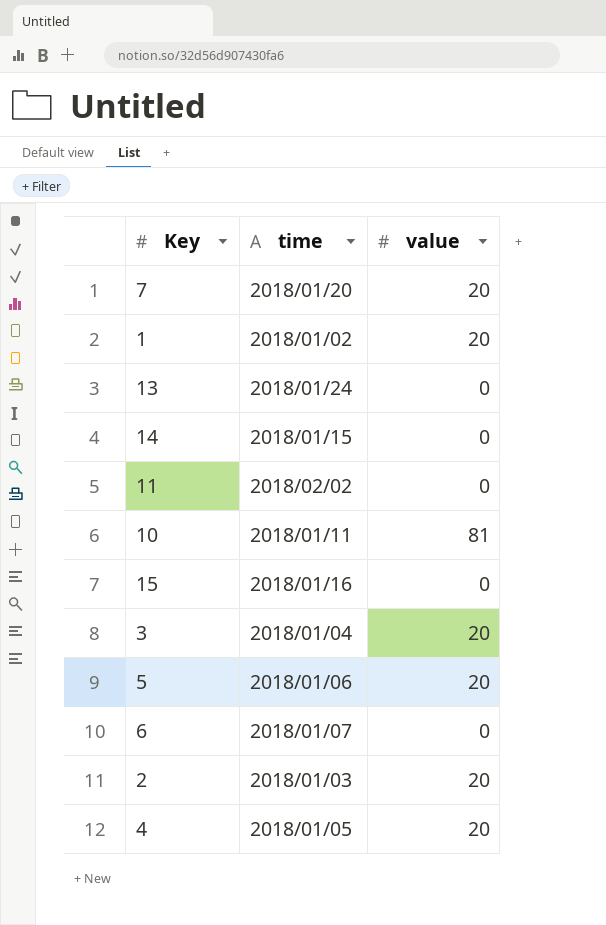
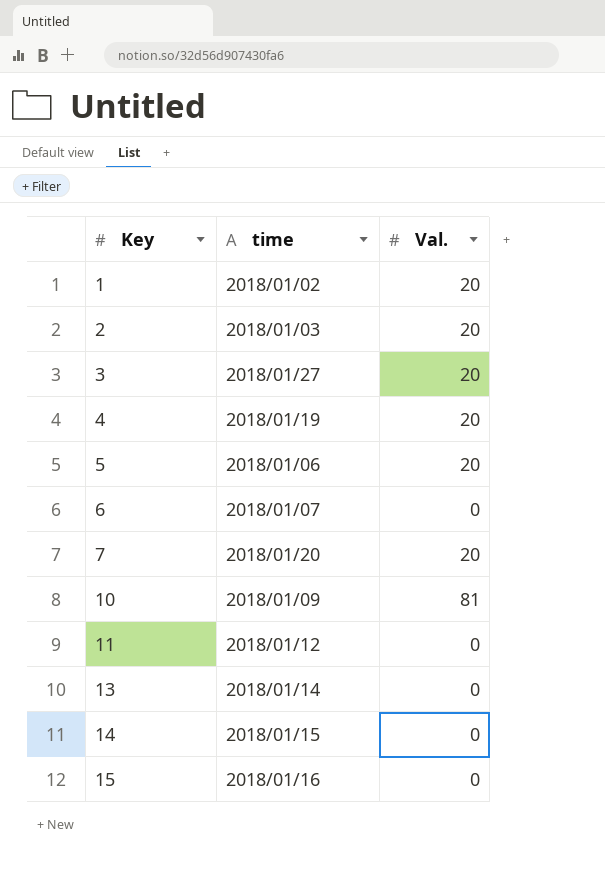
row order: none -> Key ascending
column name: value -> Val.
3 | time: 2018/01/04 -> 2018/01/27
4 | time: 2018/01/05 -> 2018/01/19
10 | time: 2018/01/11 -> 2018/01/09
11 | time: 2018/02/02 -> 2018/01/12
13 | time: 2018/01/24 -> 2018/01/14

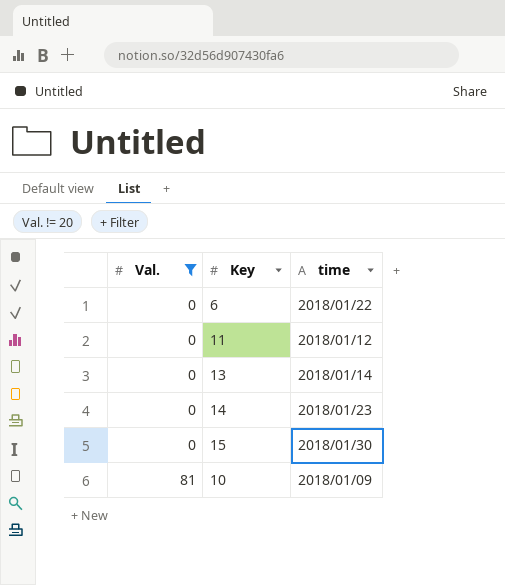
filter: none -> Val. != 20
row order: Key ascending -> Val. ascending
column Val. | position: 3 -> 1
6 | time: 2018/01/07 -> 2018/01/22
14 | time: 2018/01/15 -> 2018/01/23
15 | time: 2018/01/16 -> 2018/01/30

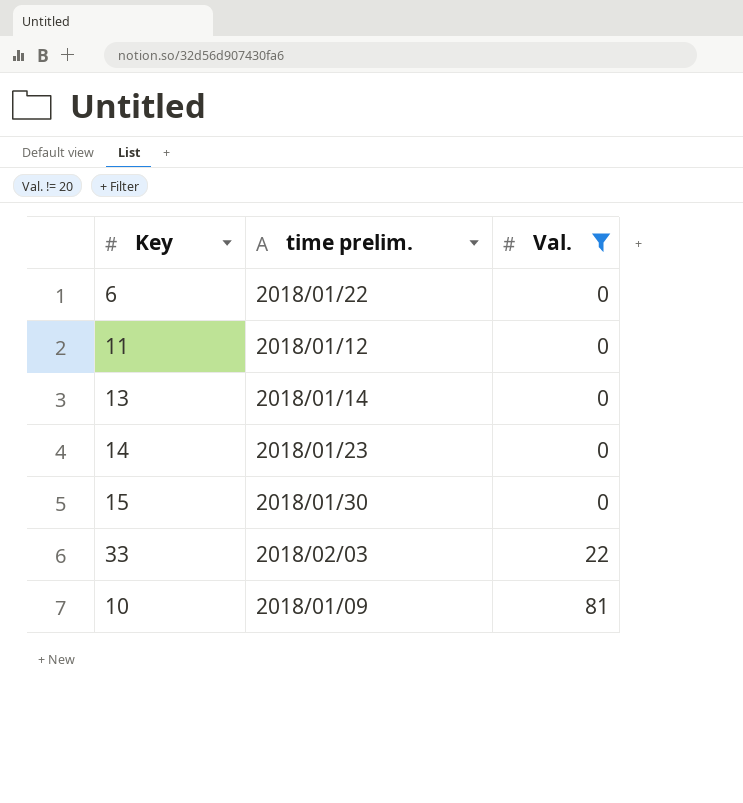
column name: time -> time prelim.
column Val. | position: 1 -> 3
row 33: none -> 2018/02/03 | 22

